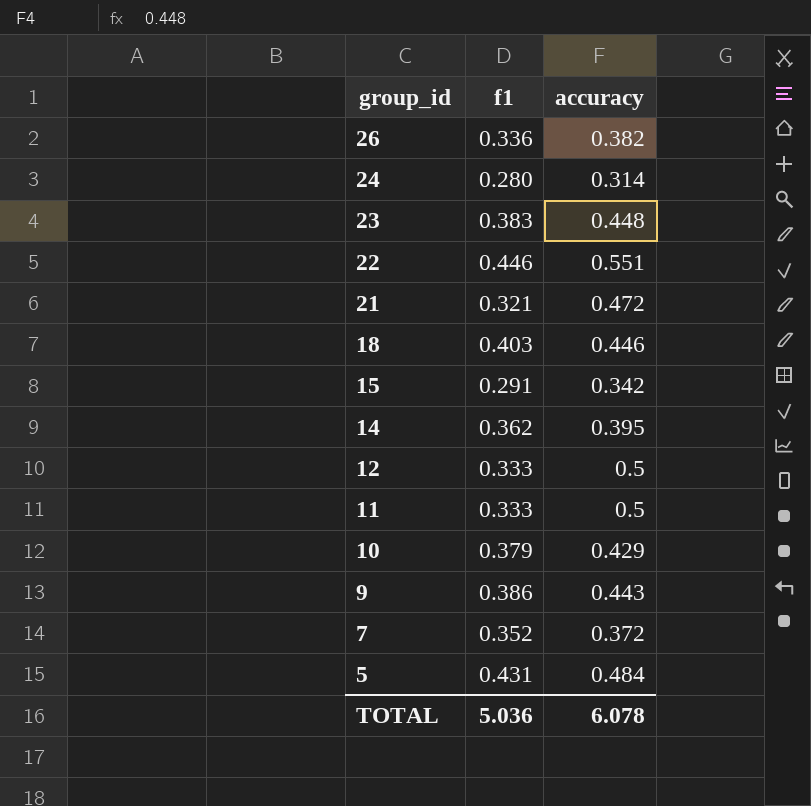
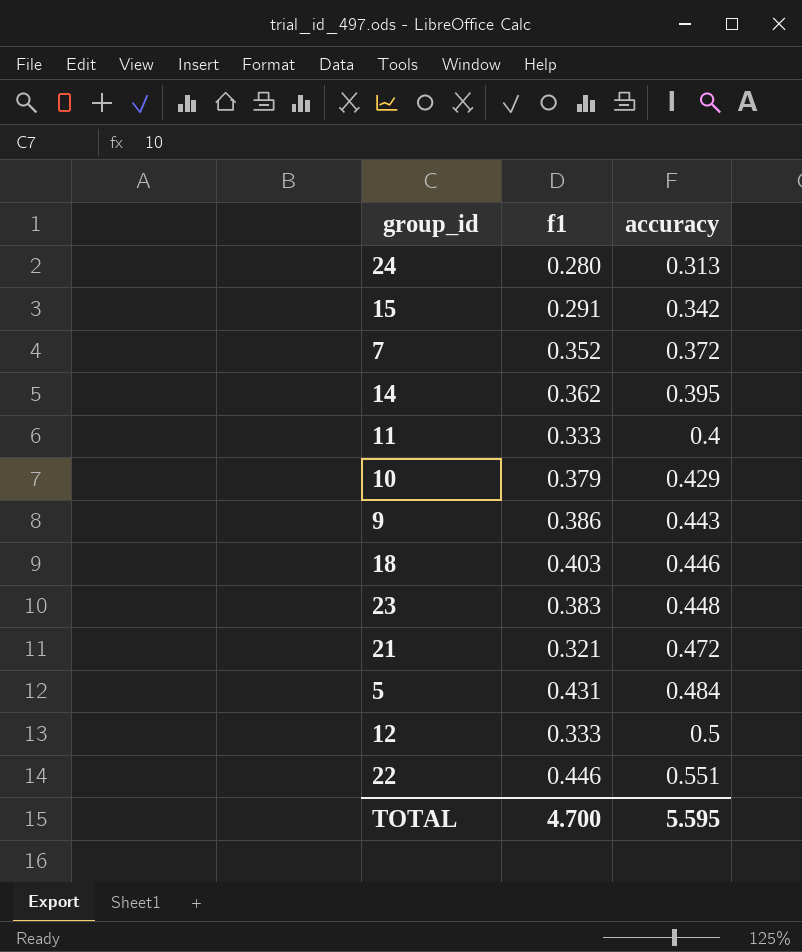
row order: group_id descending -> accuracy ascending
row 26: 0.336 | 0.382 -> none
24 | accuracy: 0.314 -> 0.313
11 | accuracy: 0.5 -> 0.4
TOTAL | f1: 5.036 -> 4.700
TOTAL | accuracy: 6.078 -> 5.595

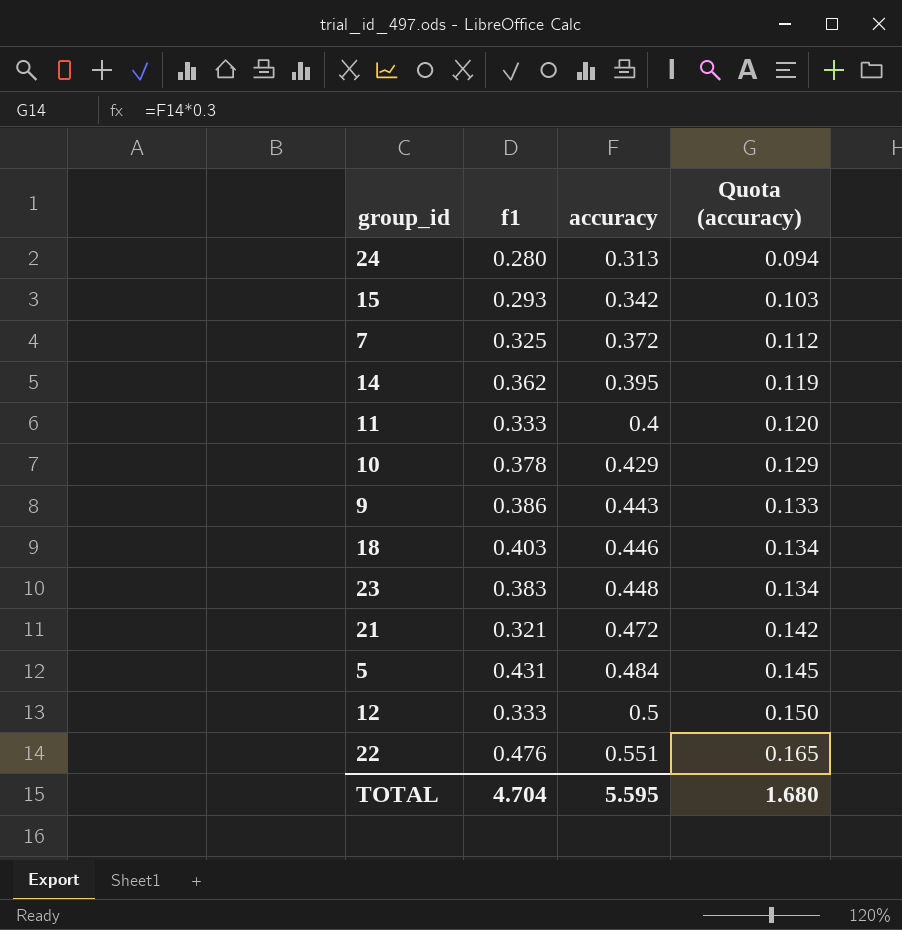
column Quota (accuracy) | formula: none -> [accuracy] * 0.3
15 | f1: 0.291 -> 0.293
7 | f1: 0.352 -> 0.325
10 | f1: 0.379 -> 0.378
22 | f1: 0.446 -> 0.476
TOTAL | f1: 4.700 -> 4.704

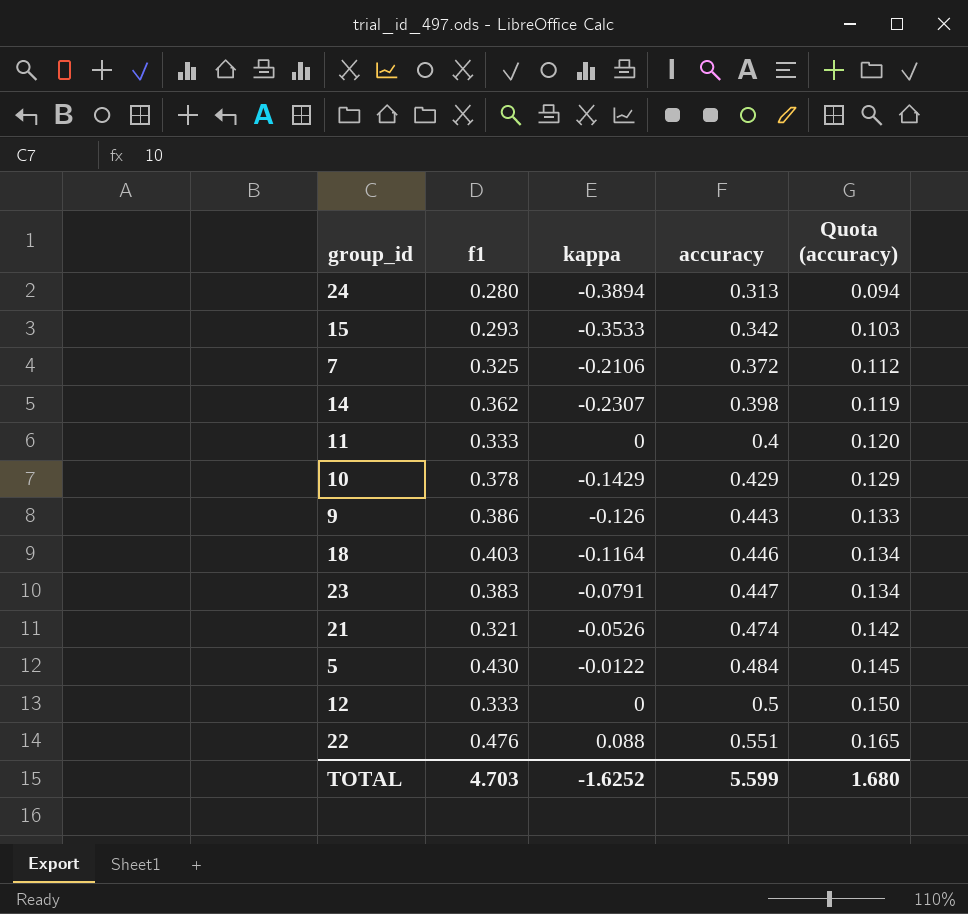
column kappa | position: none -> 3
14 | accuracy: 0.395 -> 0.398
23 | accuracy: 0.448 -> 0.447
21 | accuracy: 0.472 -> 0.474
5 | f1: 0.431 -> 0.430
TOTAL | f1: 4.704 -> 4.703
TOTAL | accuracy: 5.595 -> 5.599

